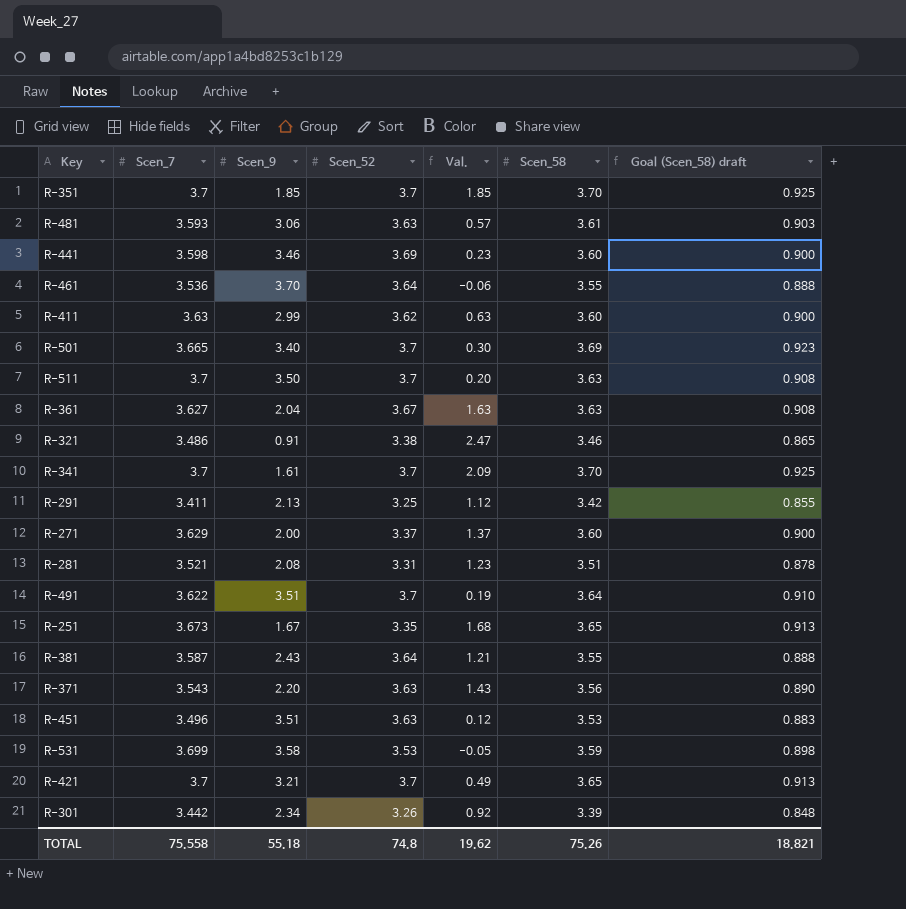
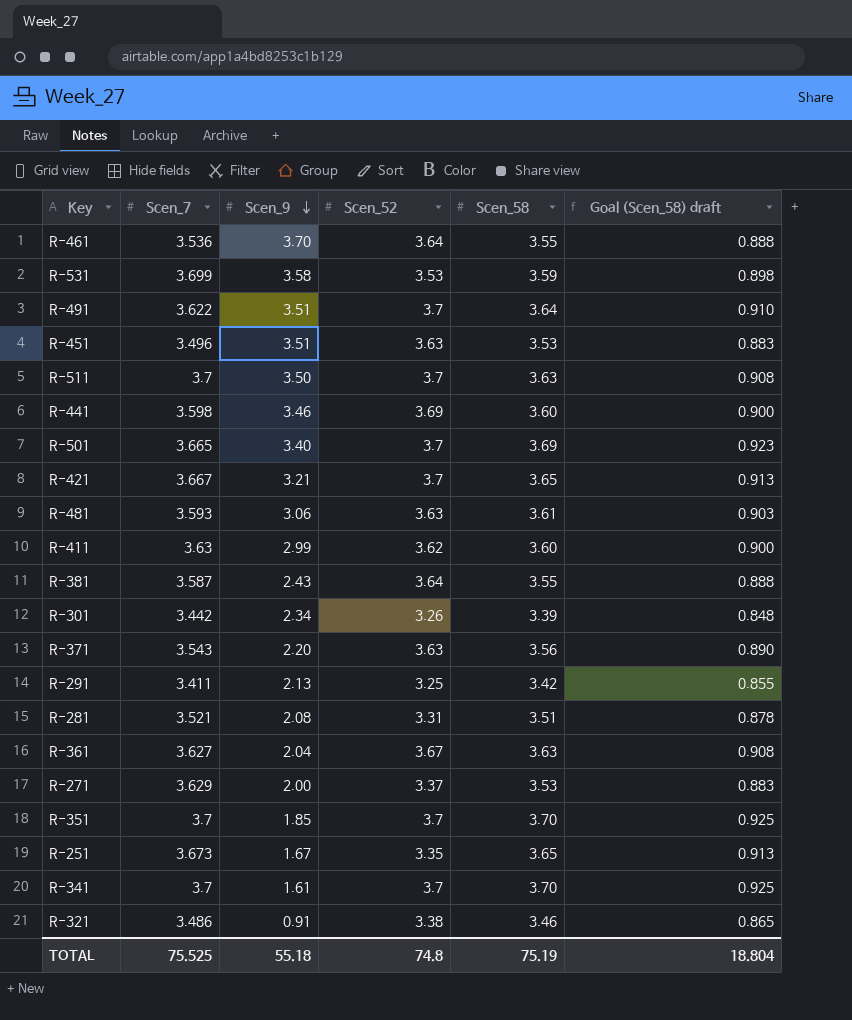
row order: none -> Scen_9 descending
column Val. | formula: [Scen_52] - [Scen_9] -> none
R-421 | Scen_7: 3.7 -> 3.667
R-271 | Scen_58: 3.60 -> 3.53
R-271 | Goal (Scen_58) draft: 0.900 -> 0.883
TOTAL | Scen_7: 75.558 -> 75.525
TOTAL | Scen_58: 75.26 -> 75.19
TOTAL | Goal (Scen_58) draft: 18.821 -> 18.804

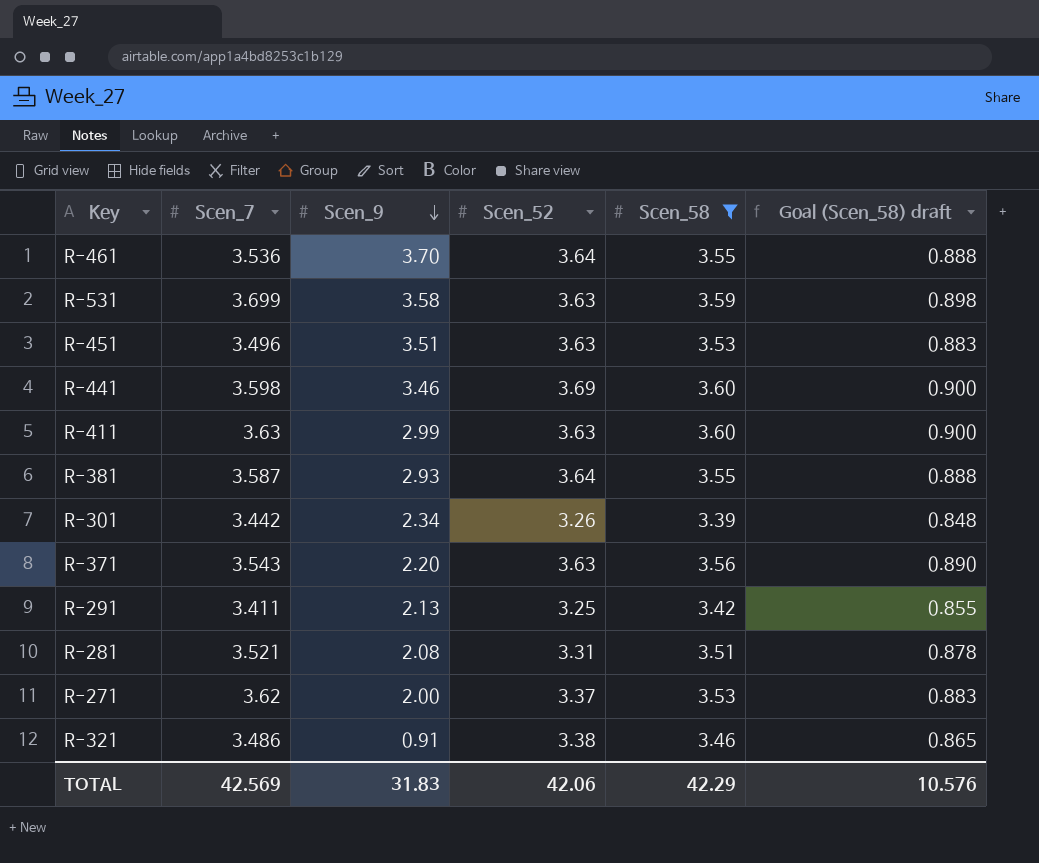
filter: none -> Scen_58 <= 3.60
R-531 | Scen_52: 3.53 -> 3.63
R-411 | Scen_52: 3.62 -> 3.63
R-381 | Scen_9: 2.43 -> 2.93
R-271 | Scen_7: 3.629 -> 3.62
TOTAL | Scen_7: 75.525 -> 42.569
TOTAL | Scen_9: 55.18 -> 31.83
TOTAL | Scen_52: 74.8 -> 42.06
TOTAL | Scen_58: 75.19 -> 42.29
TOTAL | Goal (Scen_58) draft: 18.804 -> 10.576

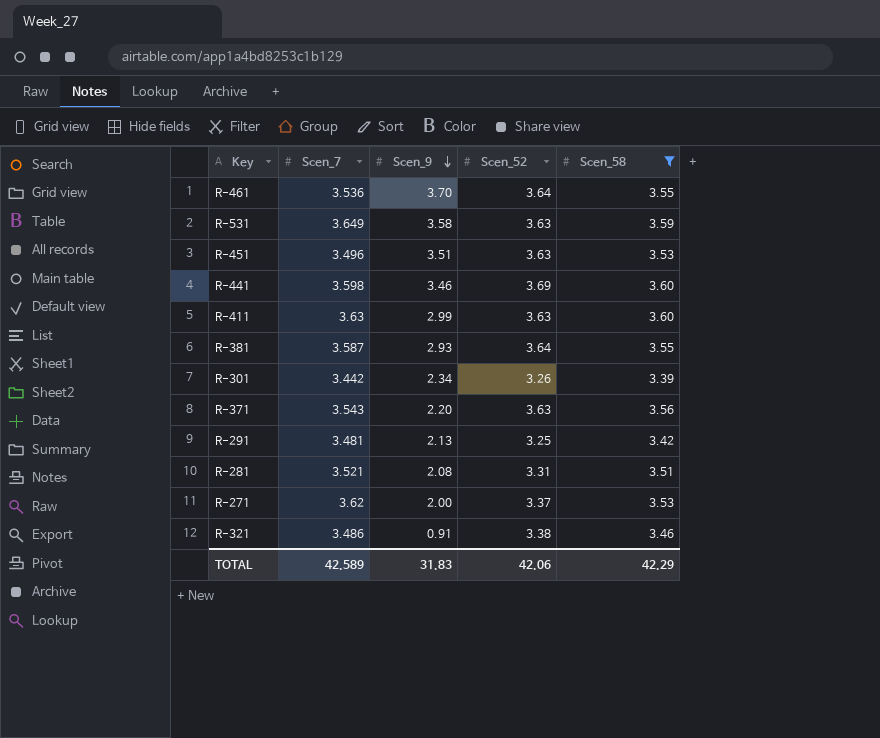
column Goal (Scen_58) draft | formula: [Scen_58] * 0.25 -> none
R-531 | Scen_7: 3.699 -> 3.649
R-291 | Scen_7: 3.411 -> 3.481
TOTAL | Scen_7: 42.569 -> 42.589

